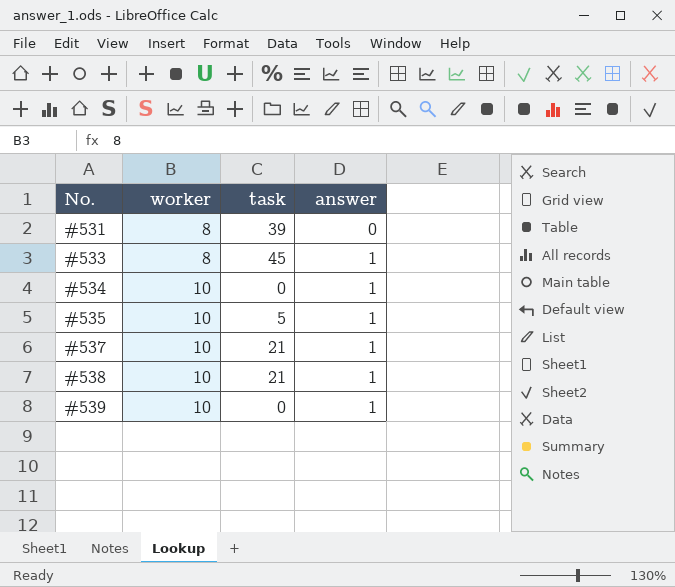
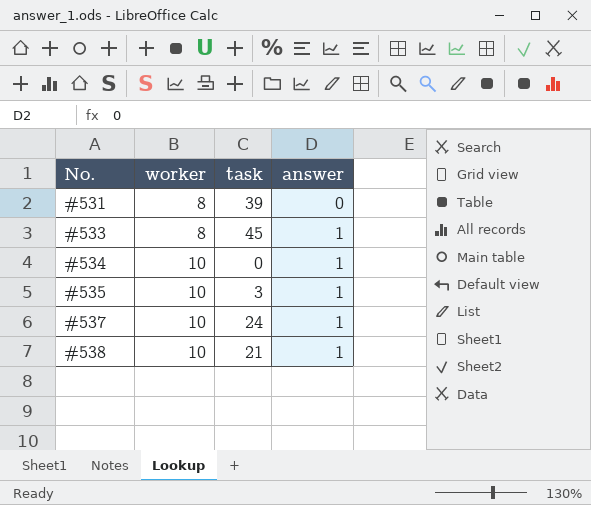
row #539: 10 | 0 | 1 -> none
#535 | task: 5 -> 3
#537 | task: 21 -> 24

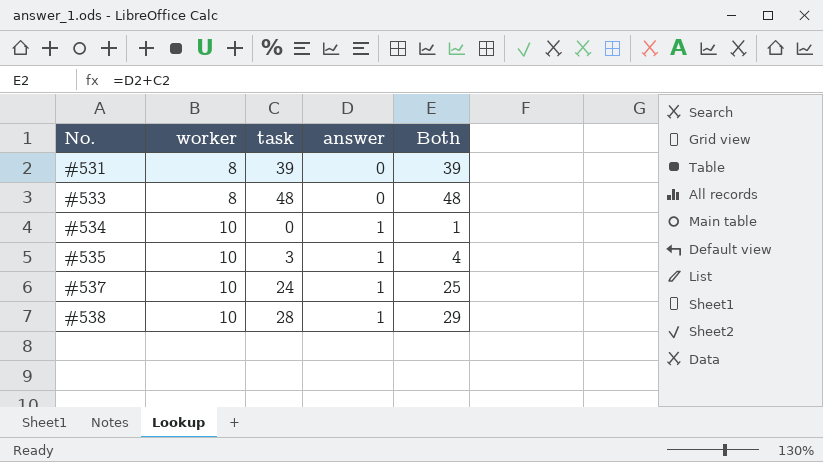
column Both | formula: none -> [task] + [answer]
#533 | task: 45 -> 48
#533 | answer: 1 -> 0
#538 | task: 21 -> 28

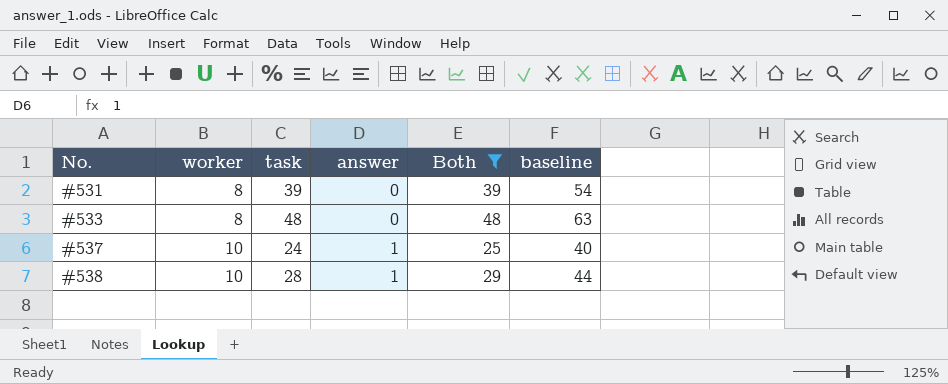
filter: none -> Both >= 25
column baseline | formula: none -> [Both] + 15

